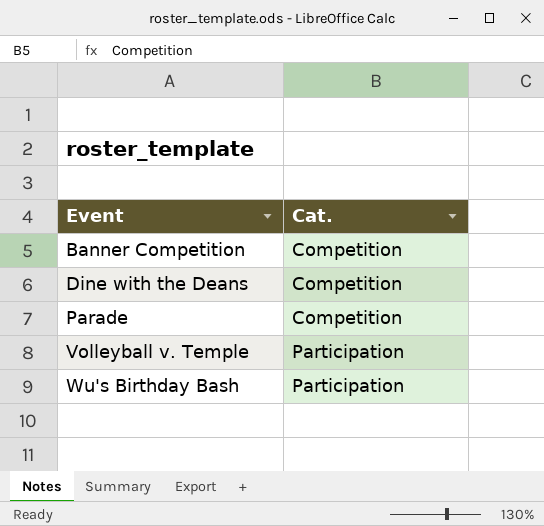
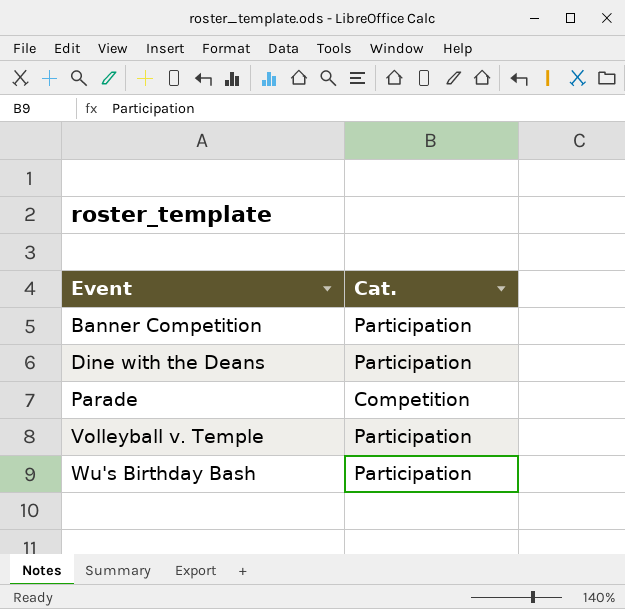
Banner Competition | Cat.: Competition -> Participation
Dine with the Deans | Cat.: Competition -> Participation

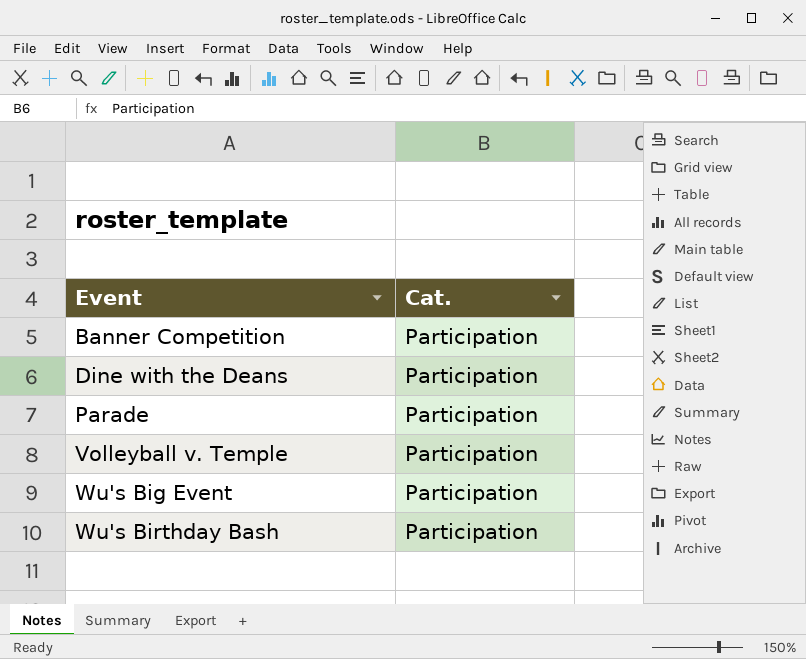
Parade | Cat.: Competition -> Participation
row Wu's Big Event: none -> Participation

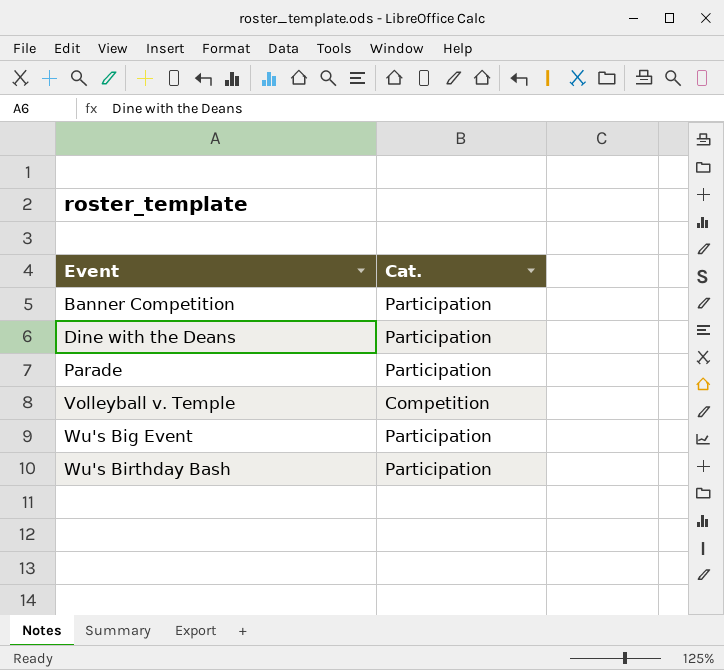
Volleyball v. Temple | Cat.: Participation -> Competition

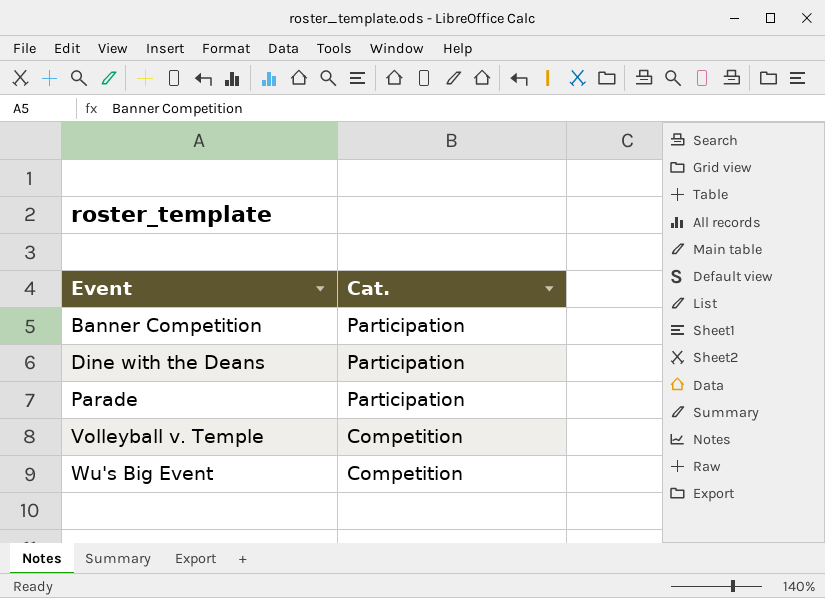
row Wu's Birthday Bash: Participation -> none
Wu's Big Event | Cat.: Participation -> Competition

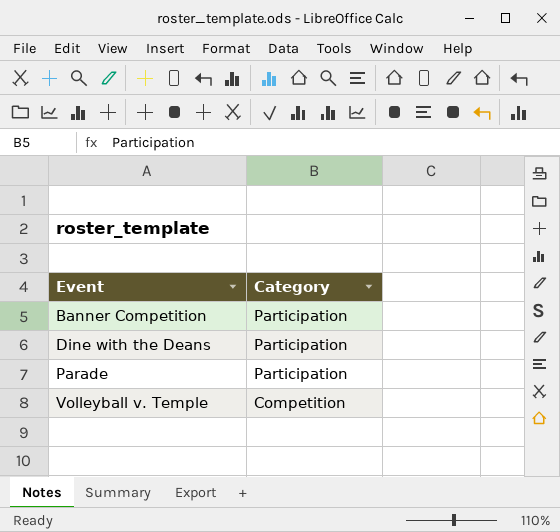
column name: Cat. -> Category
row Wu's Big Event: Competition -> none

